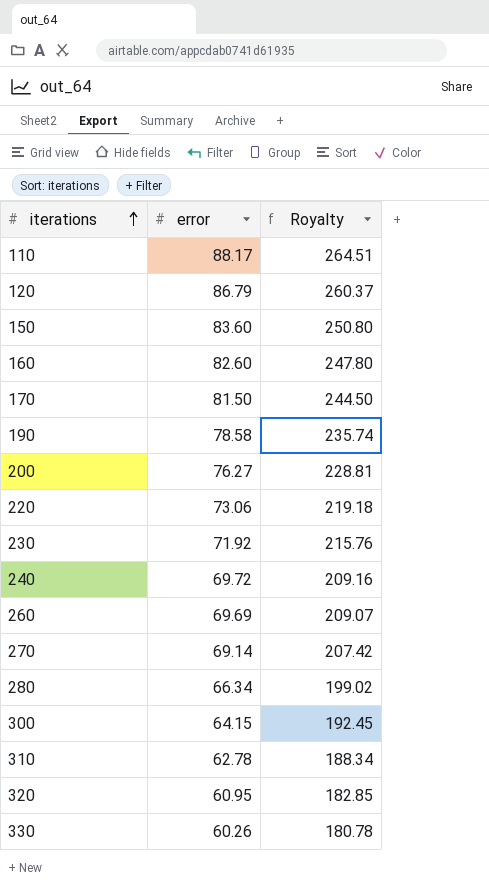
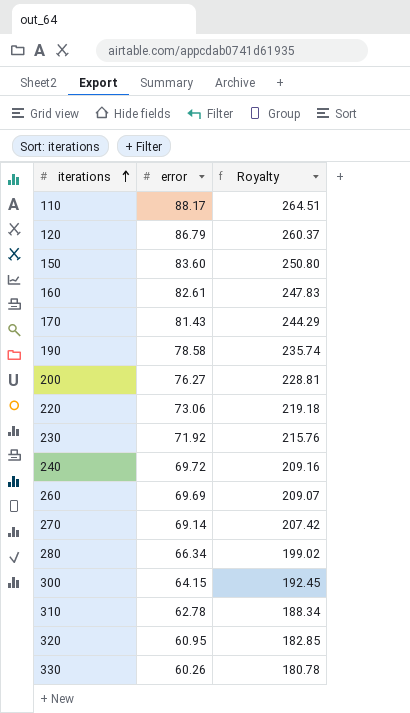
160 | error: 82.60 -> 82.61
160 | Royalty: 247.80 -> 247.83
170 | error: 81.50 -> 81.43
170 | Royalty: 244.50 -> 244.29

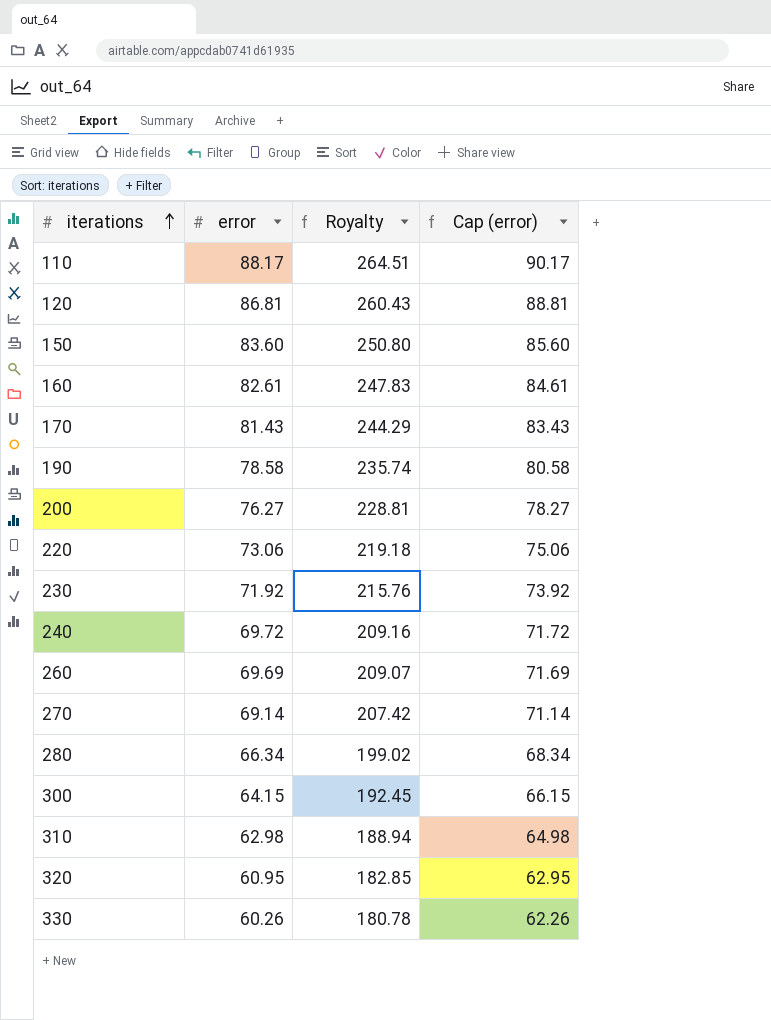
column Cap (error) | formula: none -> [error] + 2
120 | error: 86.79 -> 86.81
120 | Royalty: 260.37 -> 260.43
310 | error: 62.78 -> 62.98
310 | Royalty: 188.34 -> 188.94

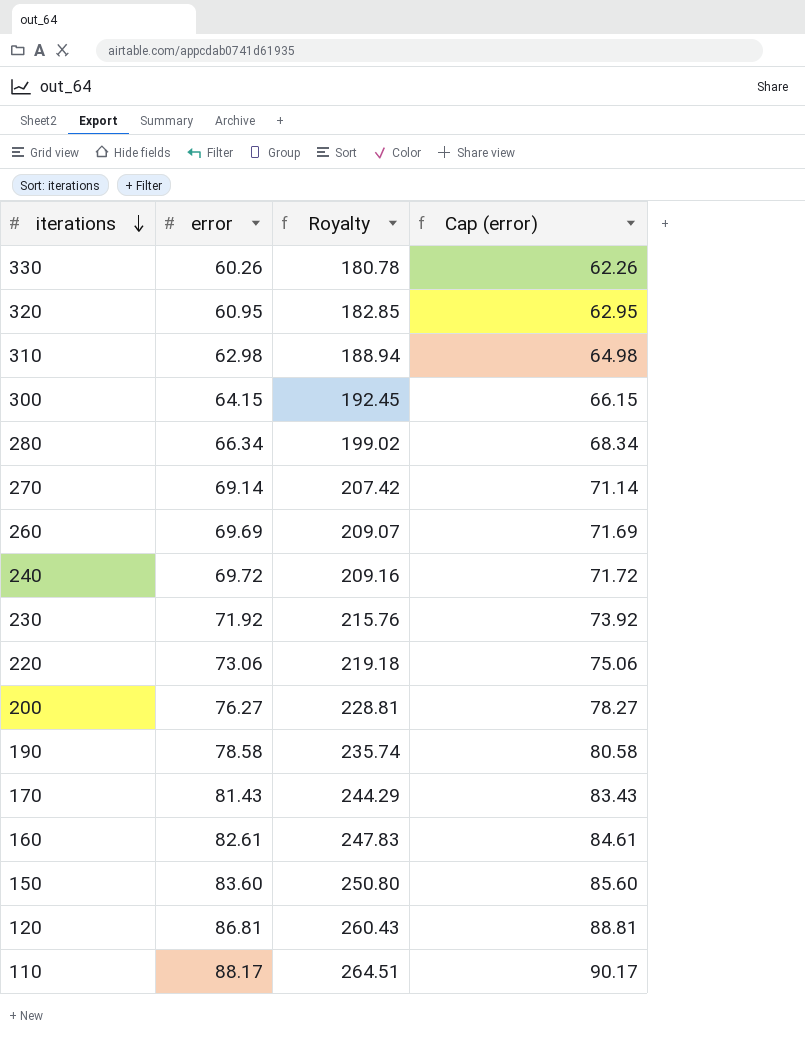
row order: iterations ascending -> iterations descending

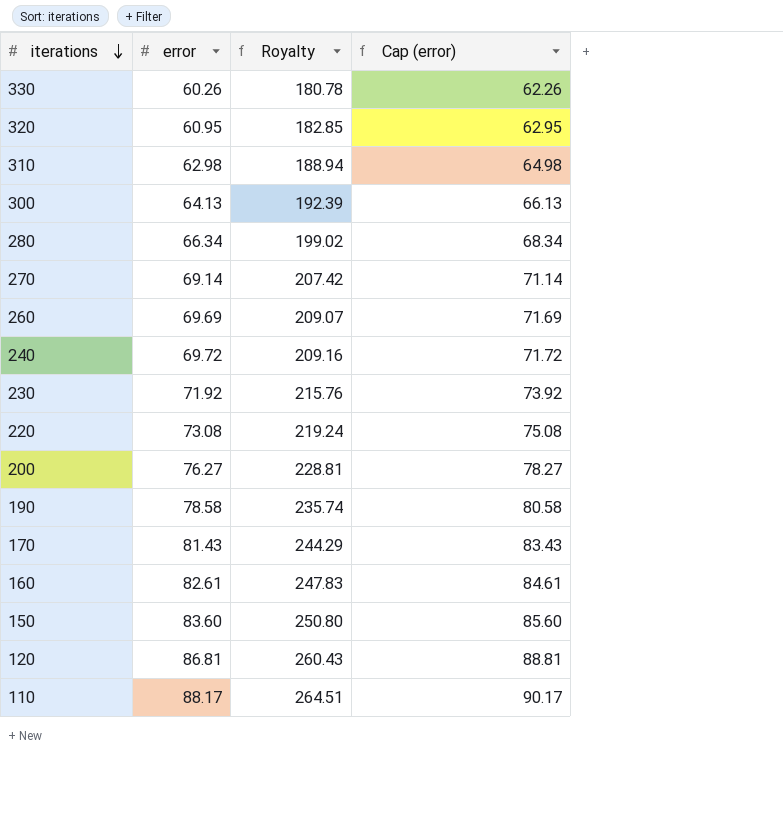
300 | error: 64.15 -> 64.13
300 | Royalty: 192.45 -> 192.39
300 | Cap (error): 66.15 -> 66.13
220 | error: 73.06 -> 73.08
220 | Royalty: 219.18 -> 219.24
220 | Cap (error): 75.06 -> 75.08

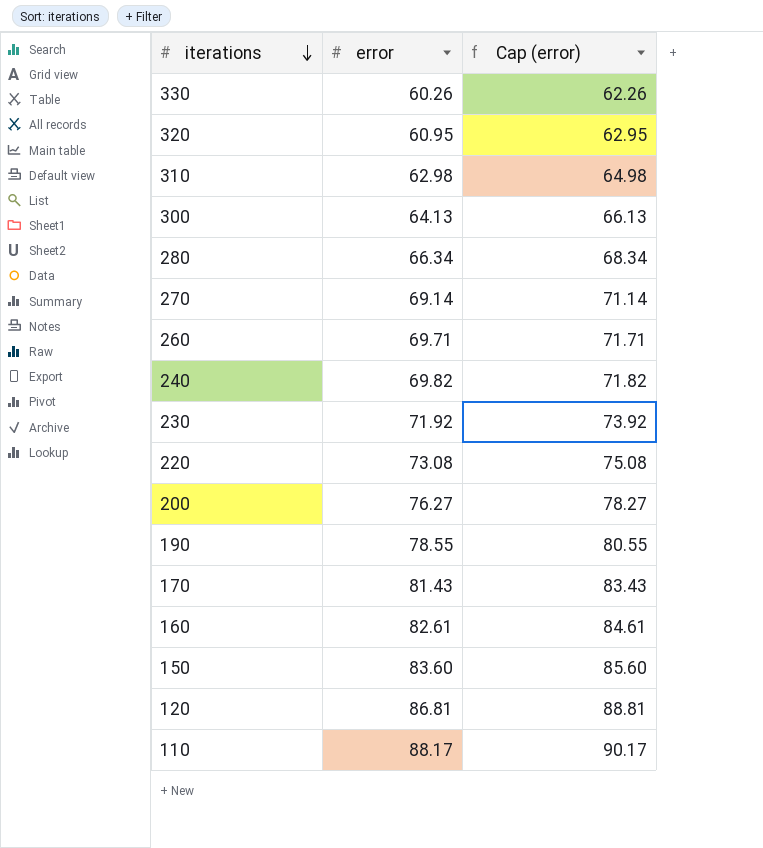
column Royalty | formula: [error] * 3 -> none
260 | error: 69.69 -> 69.71
260 | Cap (error): 71.69 -> 71.71
240 | error: 69.72 -> 69.82
240 | Cap (error): 71.72 -> 71.82
190 | error: 78.58 -> 78.55
190 | Cap (error): 80.58 -> 80.55

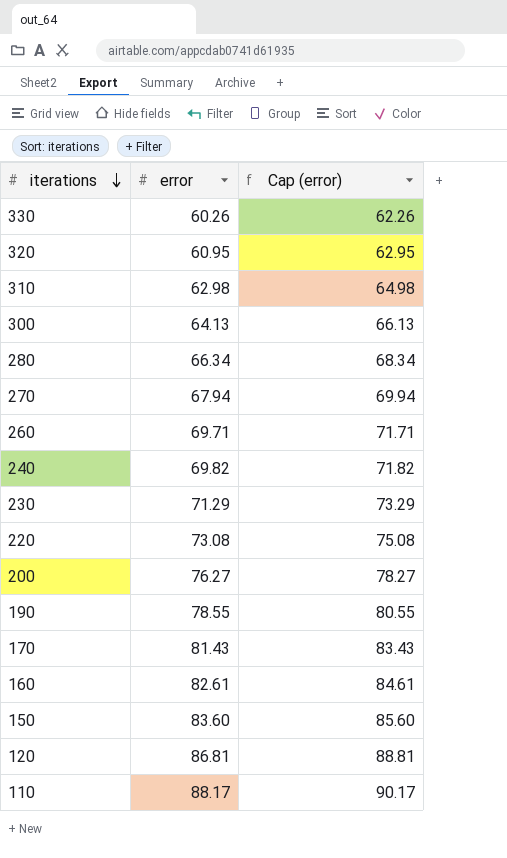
270 | error: 69.14 -> 67.94
270 | Cap (error): 71.14 -> 69.94
230 | error: 71.92 -> 71.29
230 | Cap (error): 73.92 -> 73.29

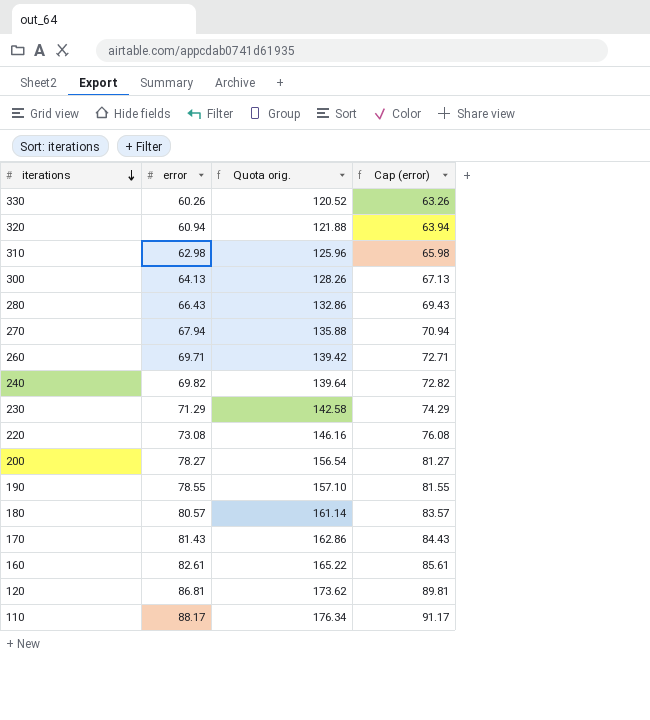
column Quota orig. | formula: none -> [error] * 2
column Cap (error) | formula: [error] + 2 -> [error] + 3
row 150: 83.60 | 85.60 -> none
320 | error: 60.95 -> 60.94
280 | error: 66.34 -> 66.43
200 | error: 76.27 -> 78.27
row 180: none -> 80.57 | 161.14 | 83.57

